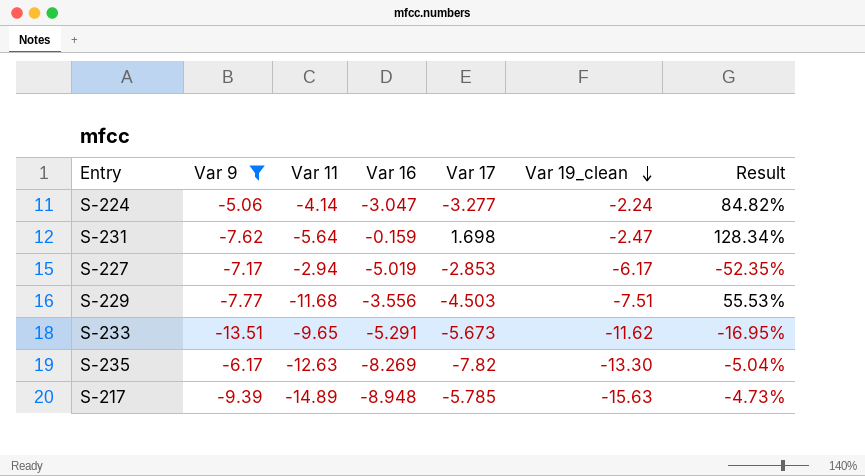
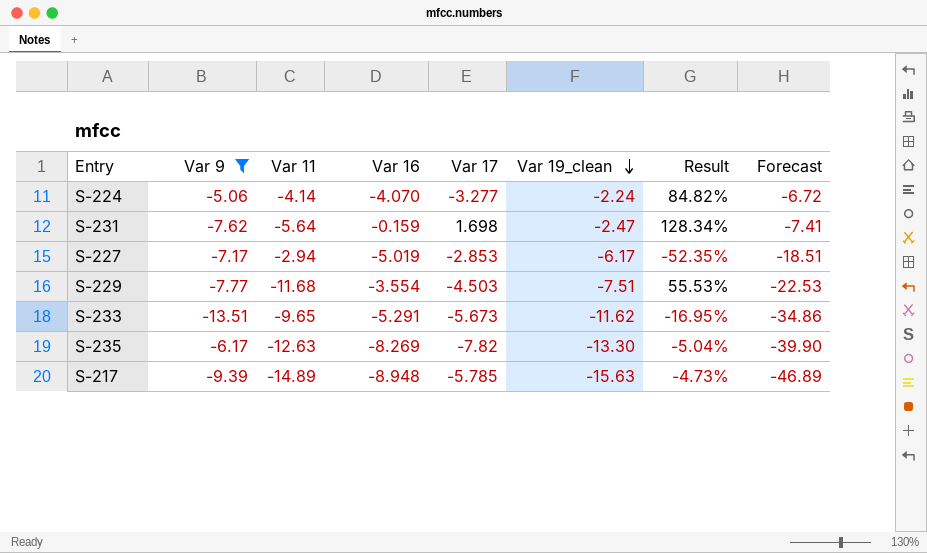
column Forecast | formula: none -> [Var 19_clean] * 3
S-224 | Var 16: -3.047 -> -4.070
S-229 | Var 16: -3.556 -> -3.554

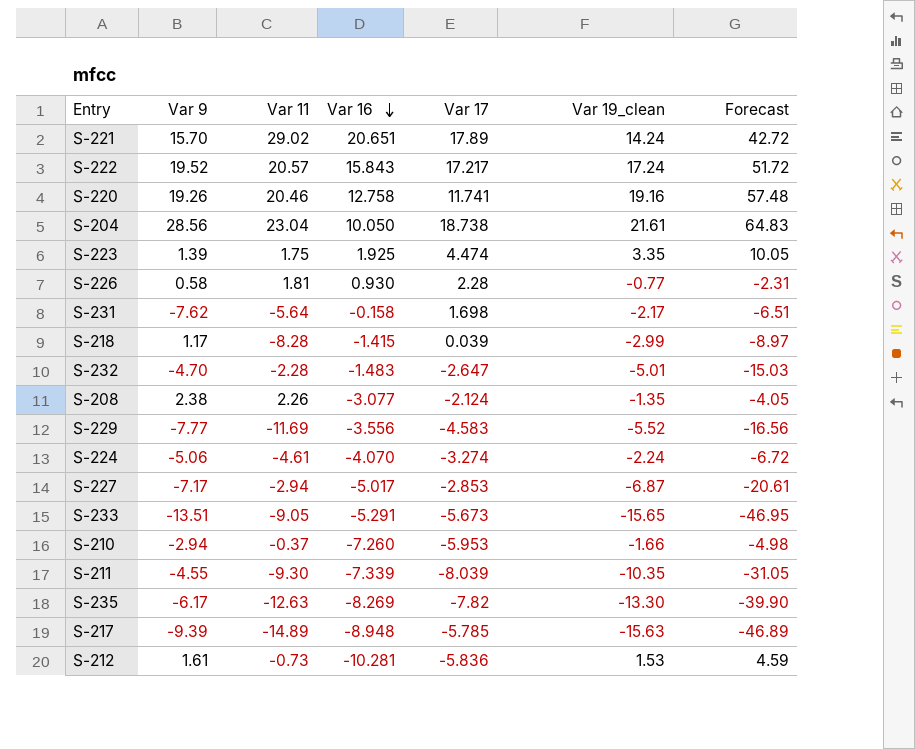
filter: Var 9 <= -5.06 -> none
row order: Var 19_clean descending -> Var 16 descending
column Result | formula: ([Var 11] - [Var 19_clean]) / [Var 19_clean] -> none
S-231 | Var 16: -0.159 -> -0.158
S-231 | Var 19_clean: -2.47 -> -2.17
S-231 | Forecast: -7.41 -> -6.51
S-229 | Var 11: -11.68 -> -11.69
S-229 | Var 16: -3.554 -> -3.556
S-229 | Var 17: -4.503 -> -4.583
S-229 | Var 19_clean: -7.51 -> -5.52
S-229 | Forecast: -22.53 -> -16.56
S-224 | Var 11: -4.14 -> -4.61
S-224 | Var 17: -3.277 -> -3.274
S-227 | Var 16: -5.019 -> -5.017
S-227 | Var 19_clean: -6.17 -> -6.87
S-227 | Forecast: -18.51 -> -20.61
S-233 | Var 11: -9.65 -> -9.05
S-233 | Var 19_clean: -11.62 -> -15.65
S-233 | Forecast: -34.86 -> -46.95

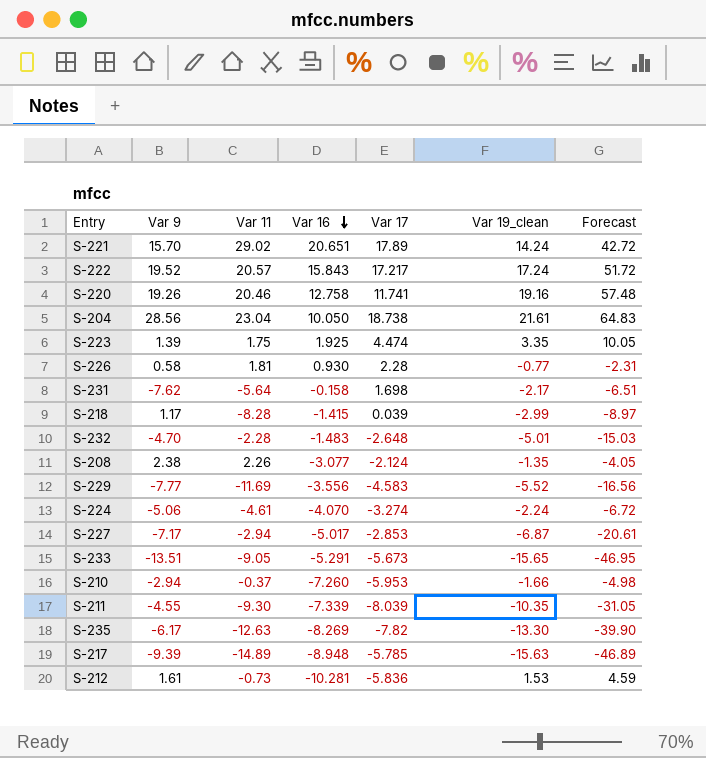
S-232 | Var 17: -2.647 -> -2.648

